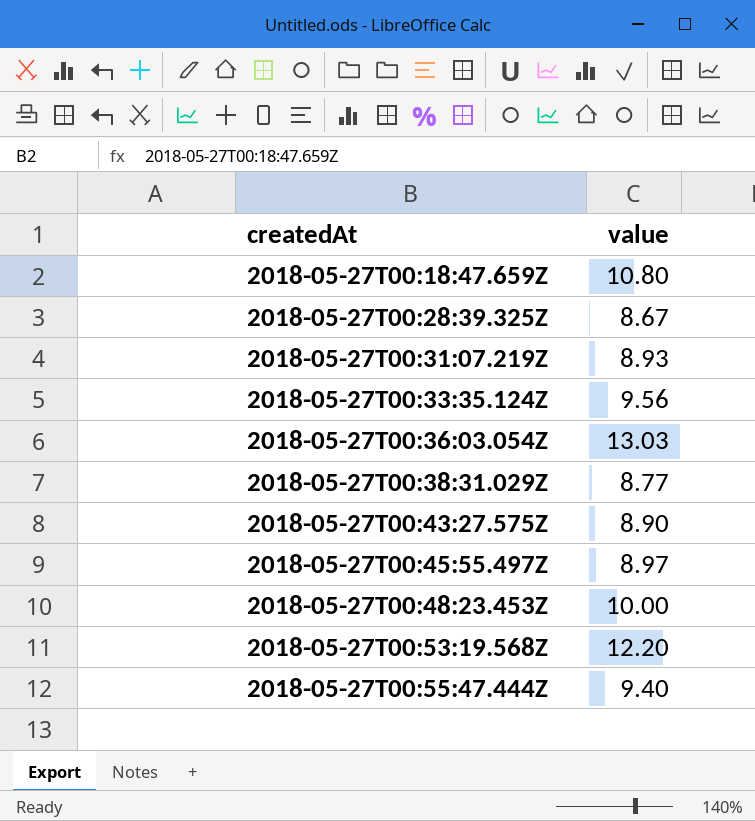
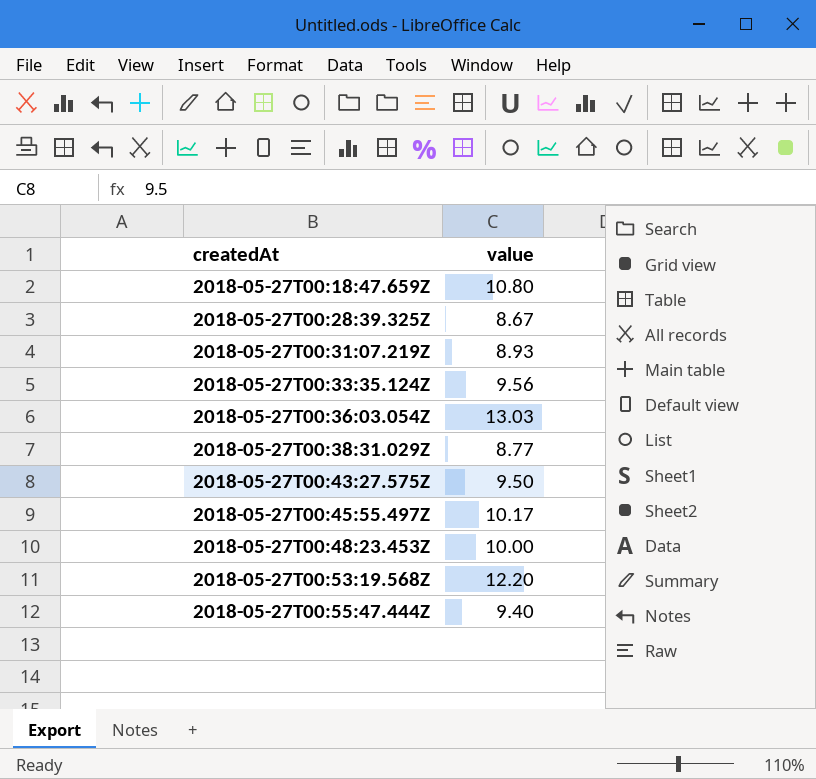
2018-05-27T00:43:27.575Z | value: 8.90 -> 9.50
2018-05-27T00:45:55.497Z | value: 8.97 -> 10.17

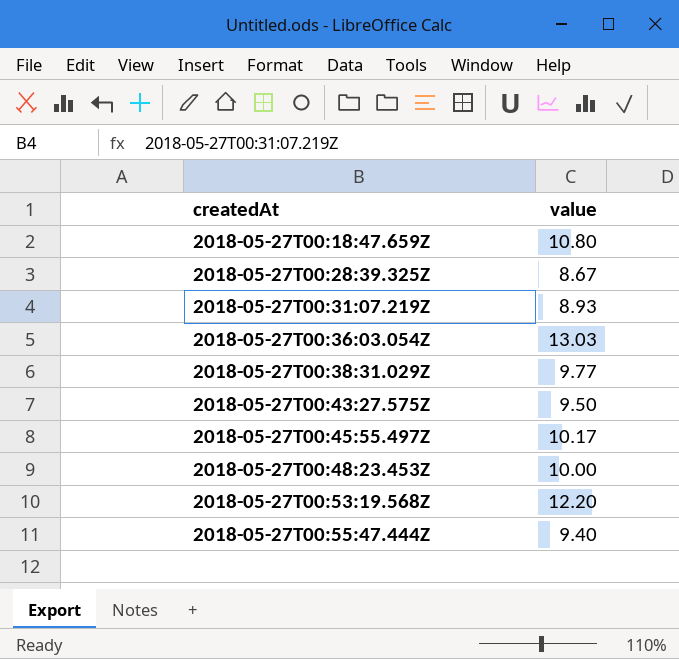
row 2018-05-27T00:33:35.124Z: 9.56 -> none
2018-05-27T00:38:31.029Z | value: 8.77 -> 9.77

